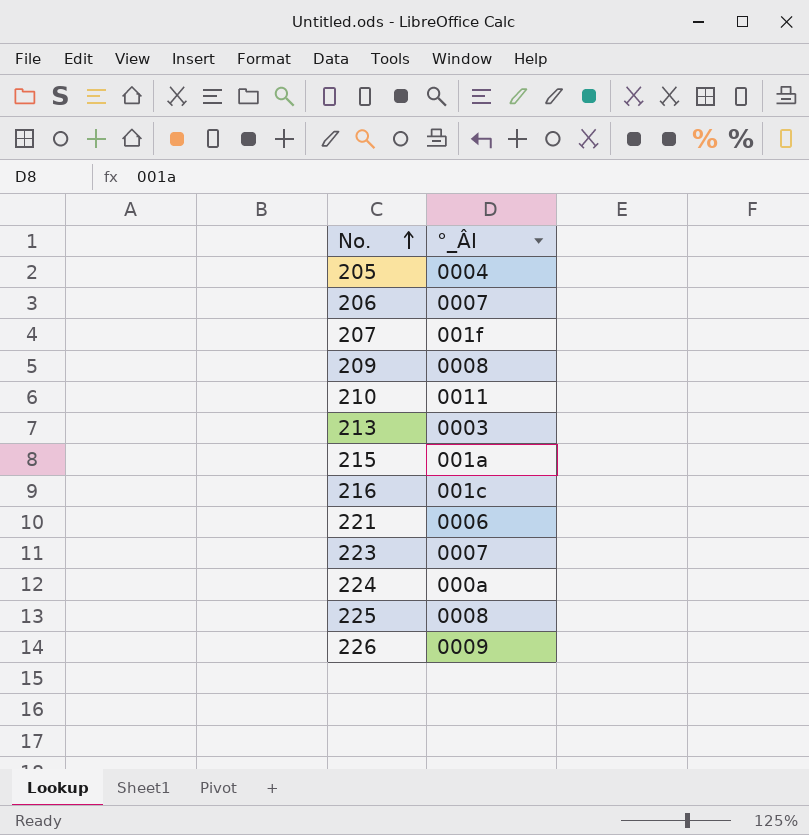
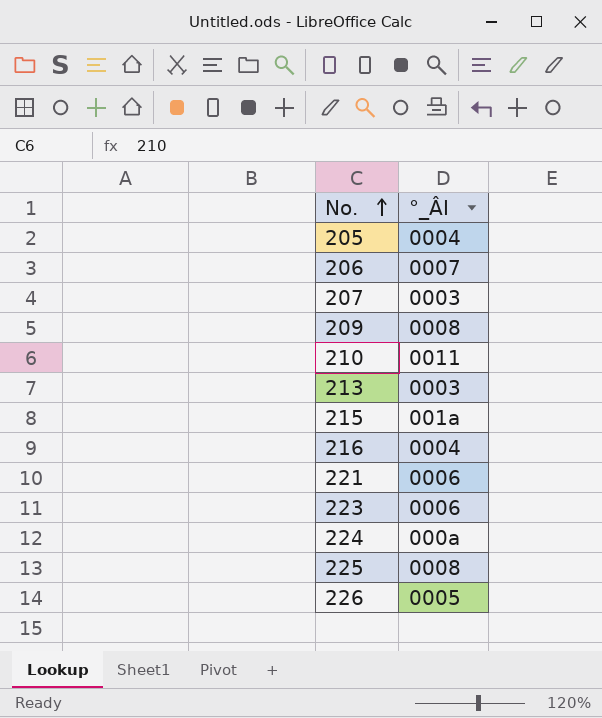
207 | °_ÂI: 001f -> 0003
216 | °_ÂI: 001c -> 0004
223 | °_ÂI: 0007 -> 0006
226 | °_ÂI: 0009 -> 0005

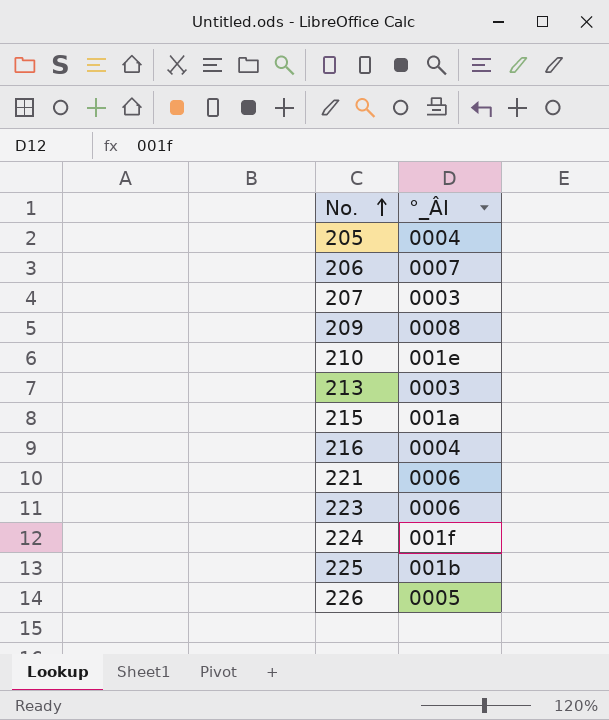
210 | °_ÂI: 0011 -> 001e
224 | °_ÂI: 000a -> 001f
225 | °_ÂI: 0008 -> 001b

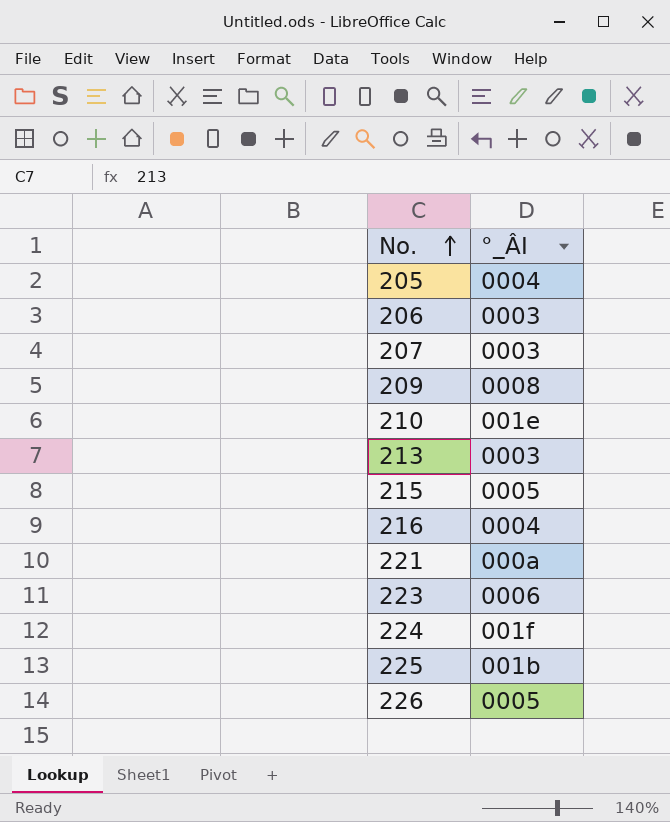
206 | °_ÂI: 0007 -> 0003
215 | °_ÂI: 001a -> 0005
221 | °_ÂI: 0006 -> 000a

